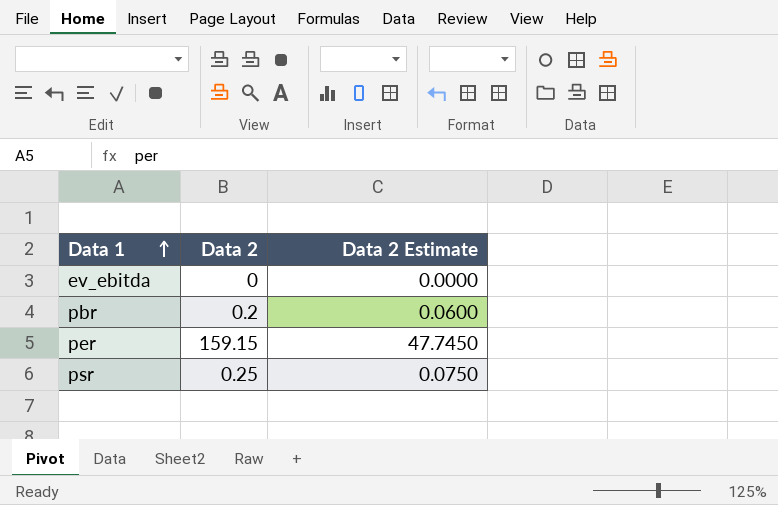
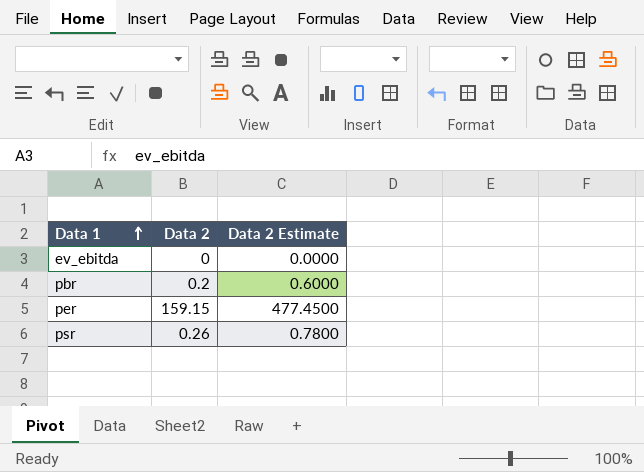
column Data 2 Estimate | formula: [Data 2] * 0.3 -> [Data 2] * 3
psr | Data 2: 0.25 -> 0.26

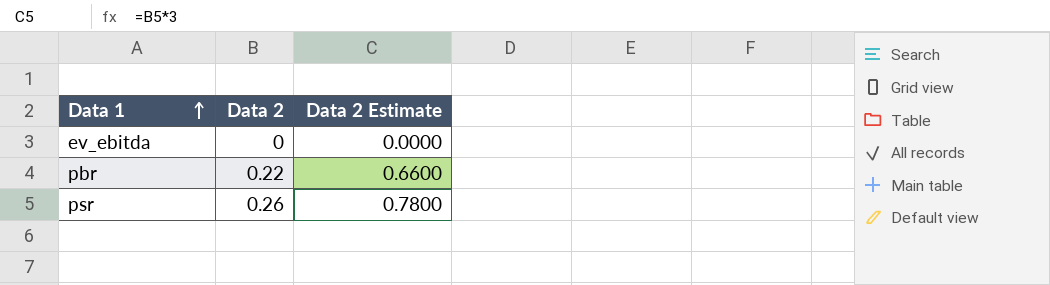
row per: 159.15 | 477.4500 -> none
pbr | Data 2: 0.2 -> 0.22
pbr | Data 2 Estimate: 0.6000 -> 0.6600

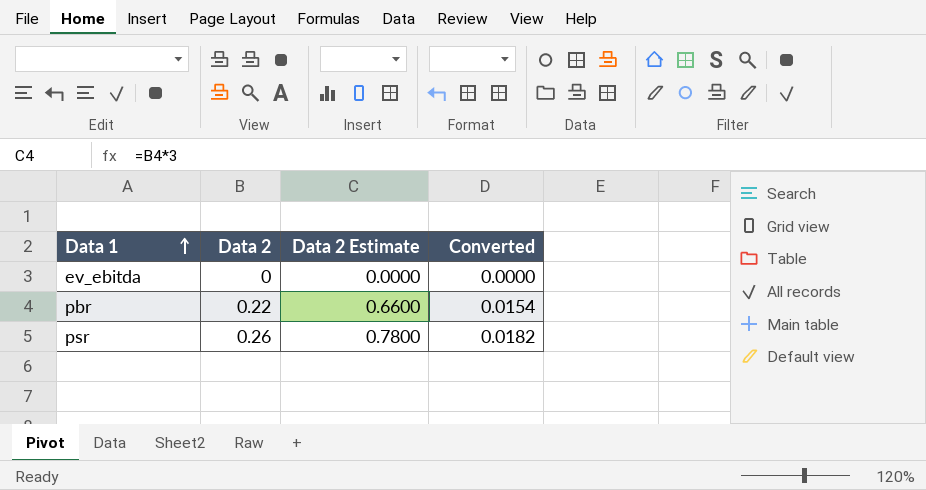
column Converted | formula: none -> [Data 2] * 0.07

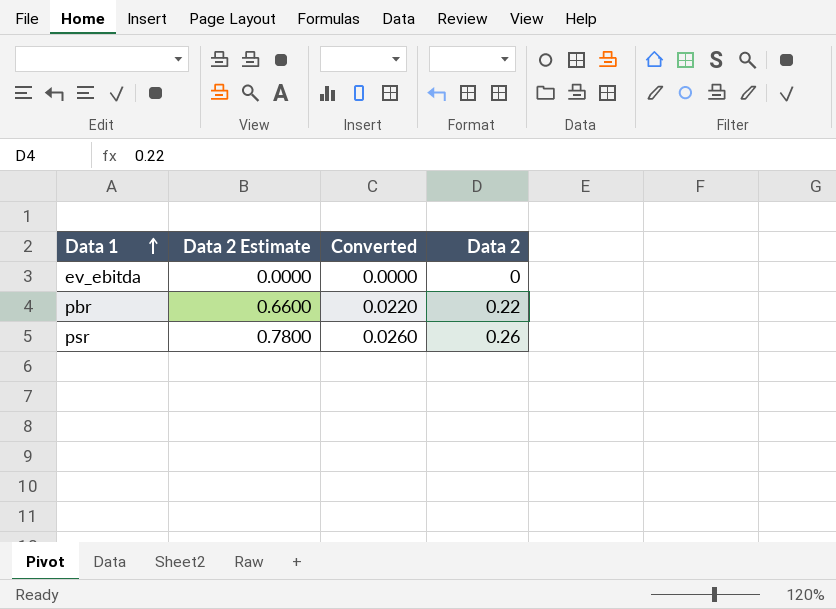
column Converted | formula: [Data 2] * 0.07 -> [Data 2] * 0.1
column Data 2 | position: 2 -> 4

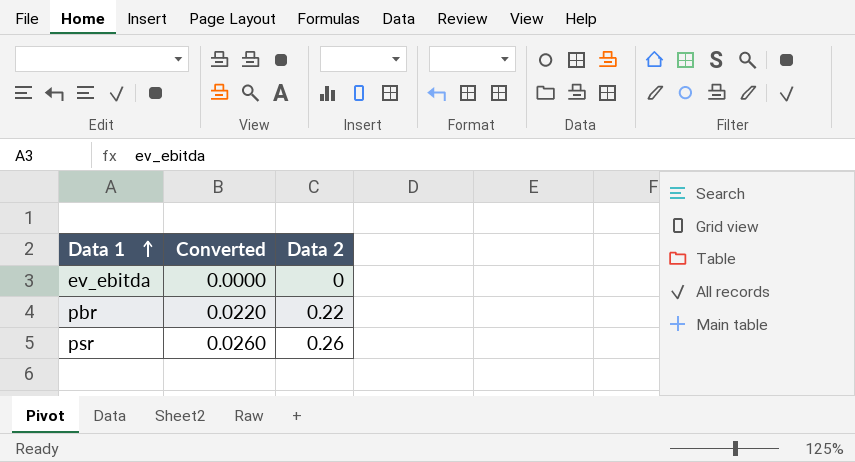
column Data 2 Estimate | formula: [Data 2] * 3 -> none

